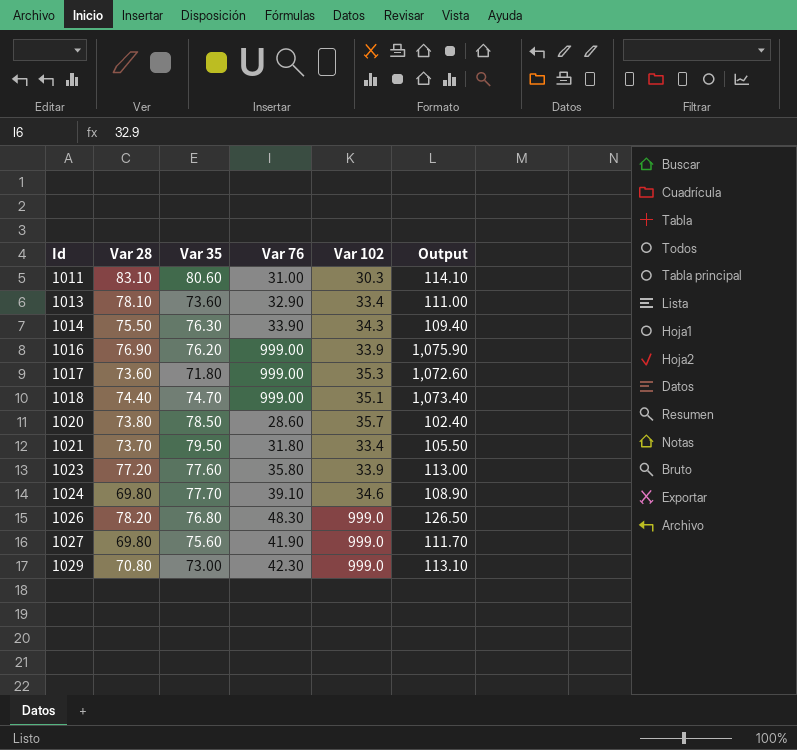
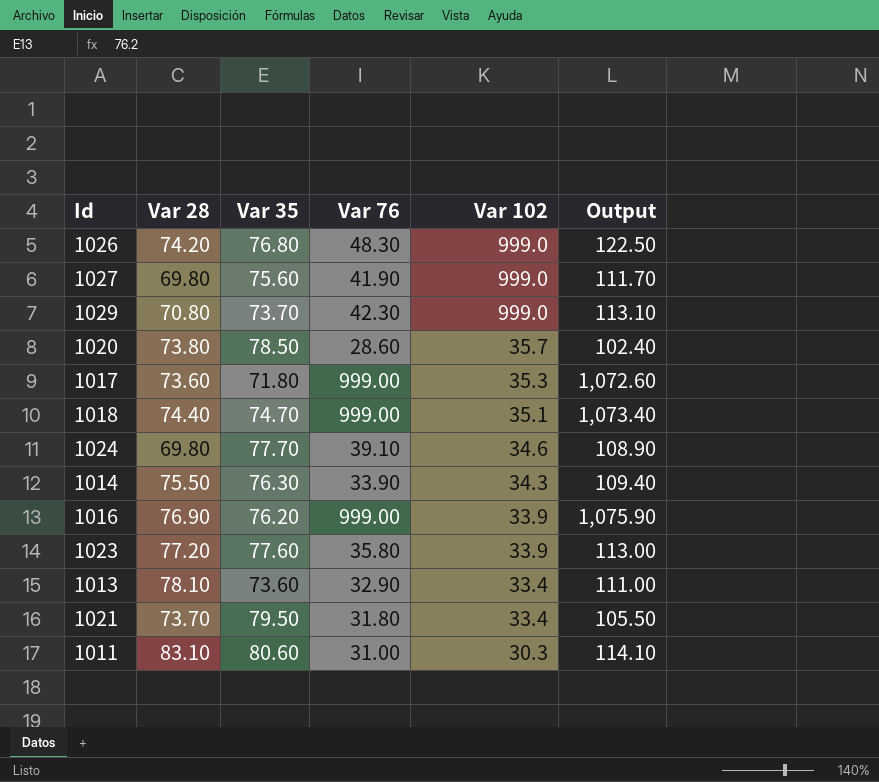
row order: Id ascending -> Var 102 descending
1026 | Var 28: 78.20 -> 74.20
1026 | Output: 126.50 -> 122.50
1029 | Var 35: 73.00 -> 73.70

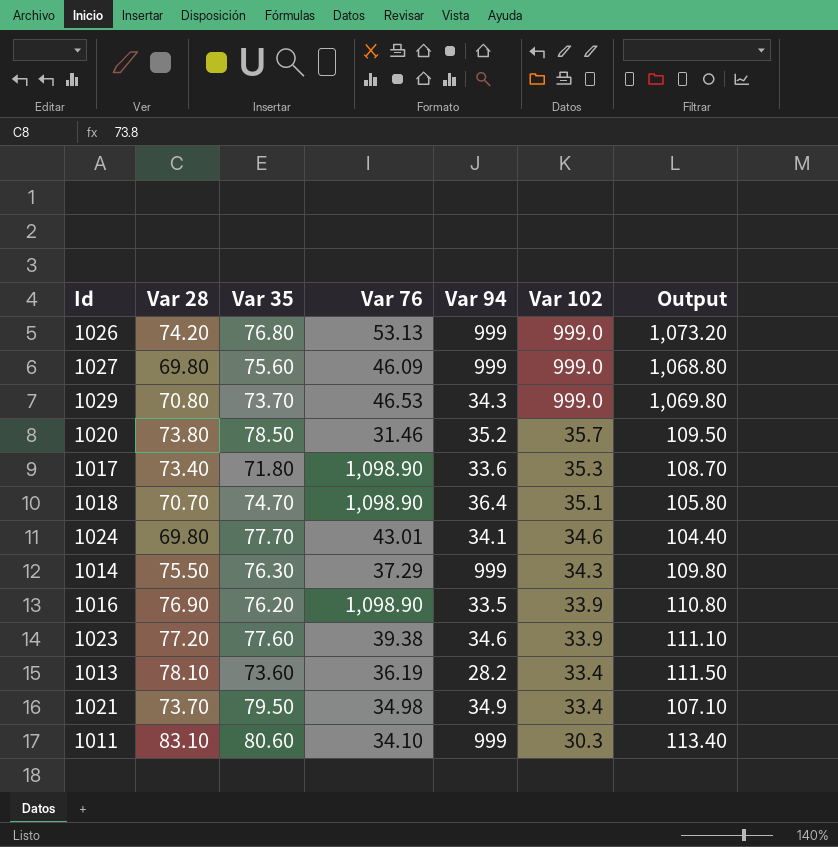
column Var 94 | position: none -> 5
column Output | formula: [Var 28] + [Var 76] -> [Var 28] + [Var 102]
1026 | Var 76: 48.30 -> 53.13
1027 | Var 76: 41.90 -> 46.09
1029 | Var 76: 42.30 -> 46.53
1020 | Var 76: 28.60 -> 31.46
1017 | Var 28: 73.60 -> 73.40
1017 | Var 76: 999.00 -> 1,098.90
1018 | Var 28: 74.40 -> 70.70
1018 | Var 76: 999.00 -> 1,098.90
1024 | Var 76: 39.10 -> 43.01
1014 | Var 76: 33.90 -> 37.29
1016 | Var 76: 999.00 -> 1,098.90
1023 | Var 76: 35.80 -> 39.38
1013 | Var 76: 32.90 -> 36.19
1021 | Var 76: 31.80 -> 34.98
1011 | Var 76: 31.00 -> 34.10

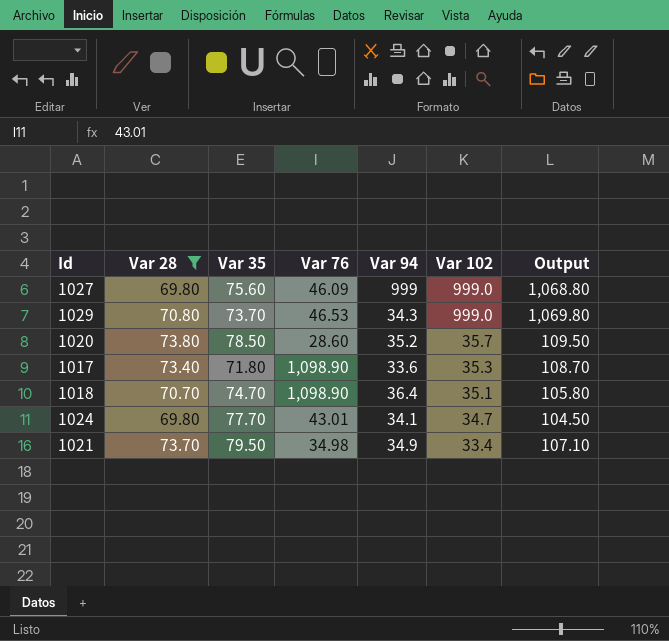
filter: none -> Var 28 <= 73.80
1020 | Var 76: 31.46 -> 28.60
1024 | Var 102: 34.6 -> 34.7
1024 | Output: 104.40 -> 104.50

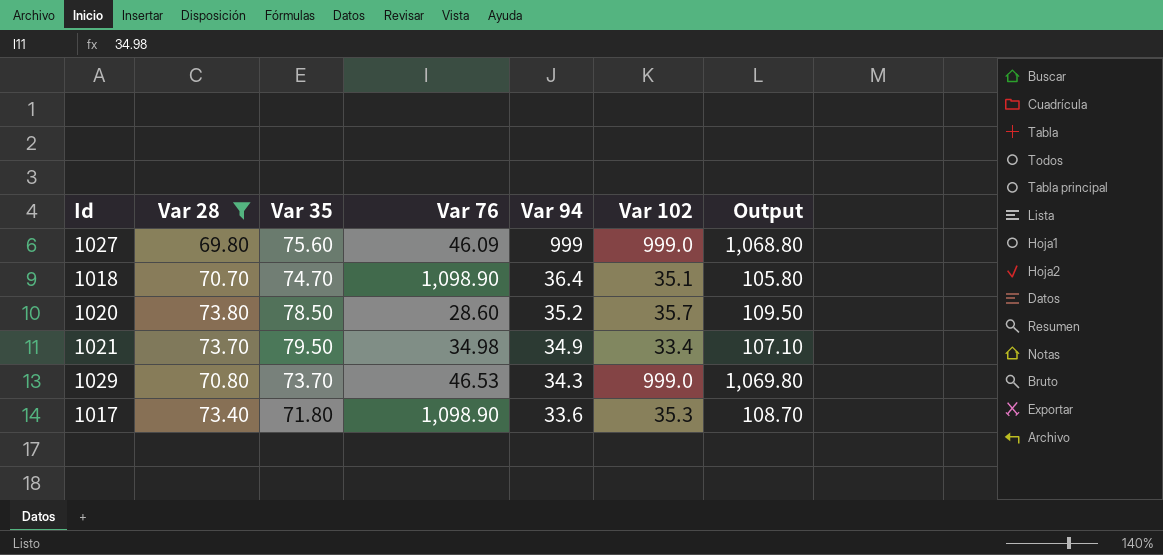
row order: Var 102 descending -> Var 94 descending
row 1024: 69.80 | 77.70 | 43.01 | 34.1 | 34.7 | 104.50 -> none

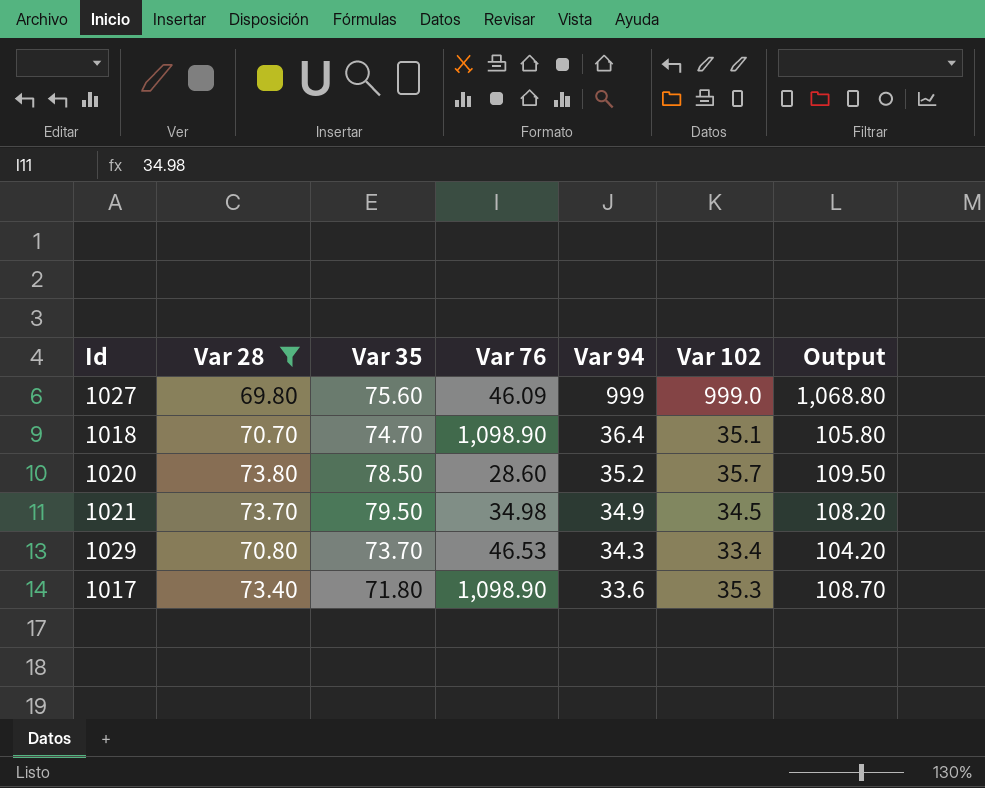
1021 | Var 102: 33.4 -> 34.5
1021 | Output: 107.10 -> 108.20
1029 | Var 102: 999.0 -> 33.4
1029 | Output: 1,069.80 -> 104.20

